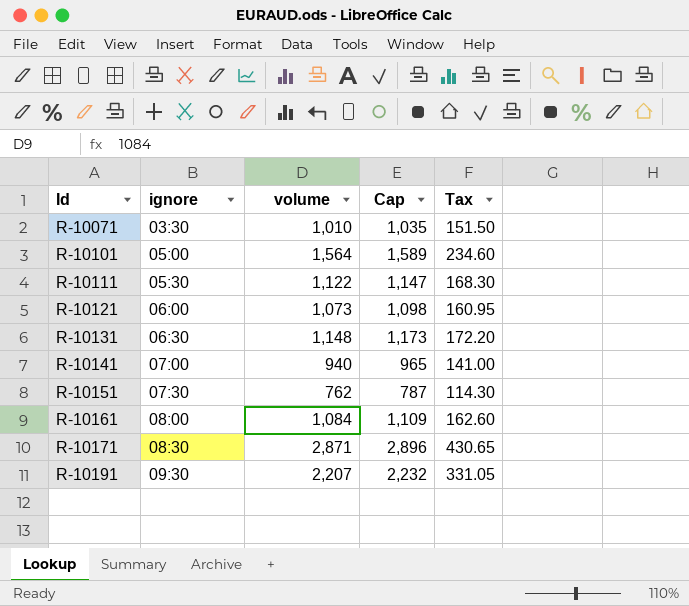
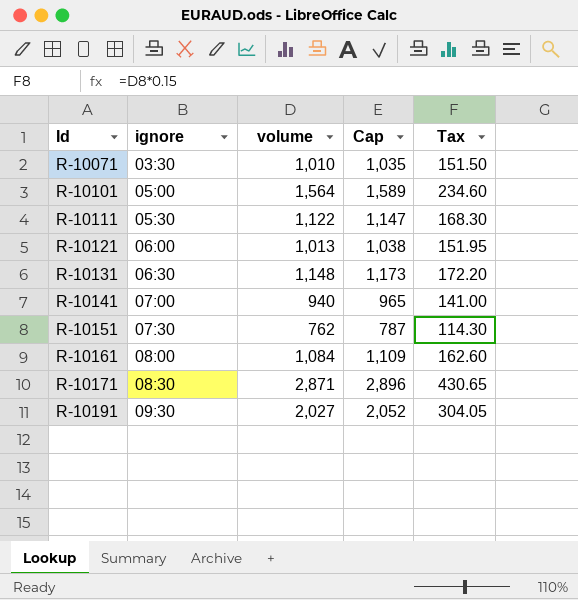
R-10121 | volume: 1,073 -> 1,013
R-10121 | Cap: 1,098 -> 1,038
R-10121 | Tax: 160.95 -> 151.95
R-10191 | volume: 2,207 -> 2,027
R-10191 | Cap: 2,232 -> 2,052
R-10191 | Tax: 331.05 -> 304.05

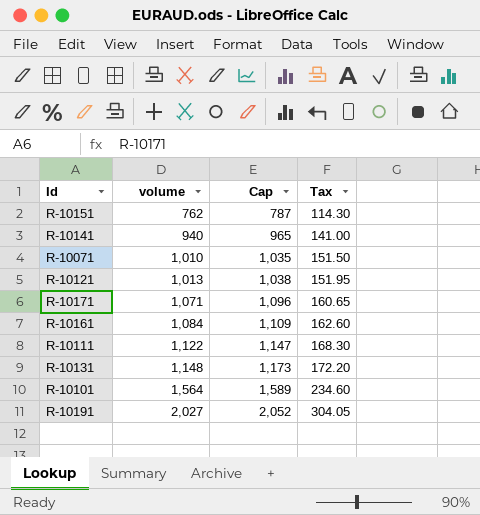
row order: Id ascending -> volume ascending
column ignore | position: 2 -> none
R-10171 | volume: 2,871 -> 1,071
R-10171 | Cap: 2,896 -> 1,096
R-10171 | Tax: 430.65 -> 160.65

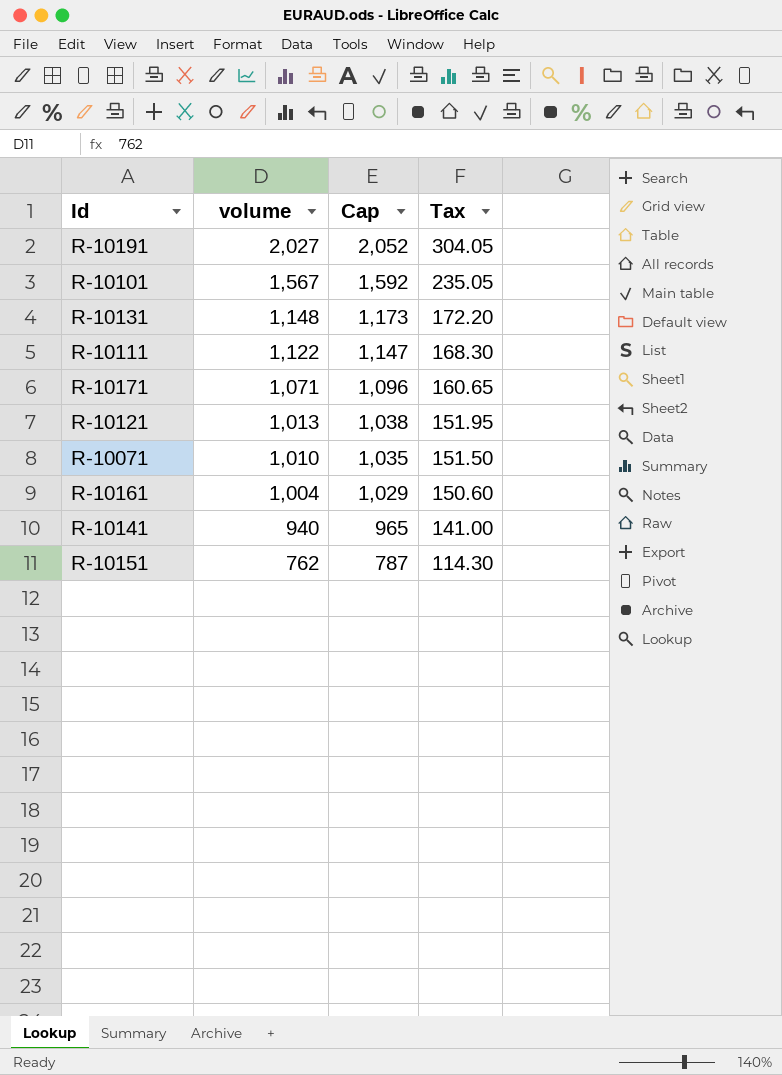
row order: volume ascending -> volume descending
R-10101 | volume: 1,564 -> 1,567
R-10101 | Cap: 1,589 -> 1,592
R-10101 | Tax: 234.60 -> 235.05
R-10161 | volume: 1,084 -> 1,004
R-10161 | Cap: 1,109 -> 1,029
R-10161 | Tax: 162.60 -> 150.60

